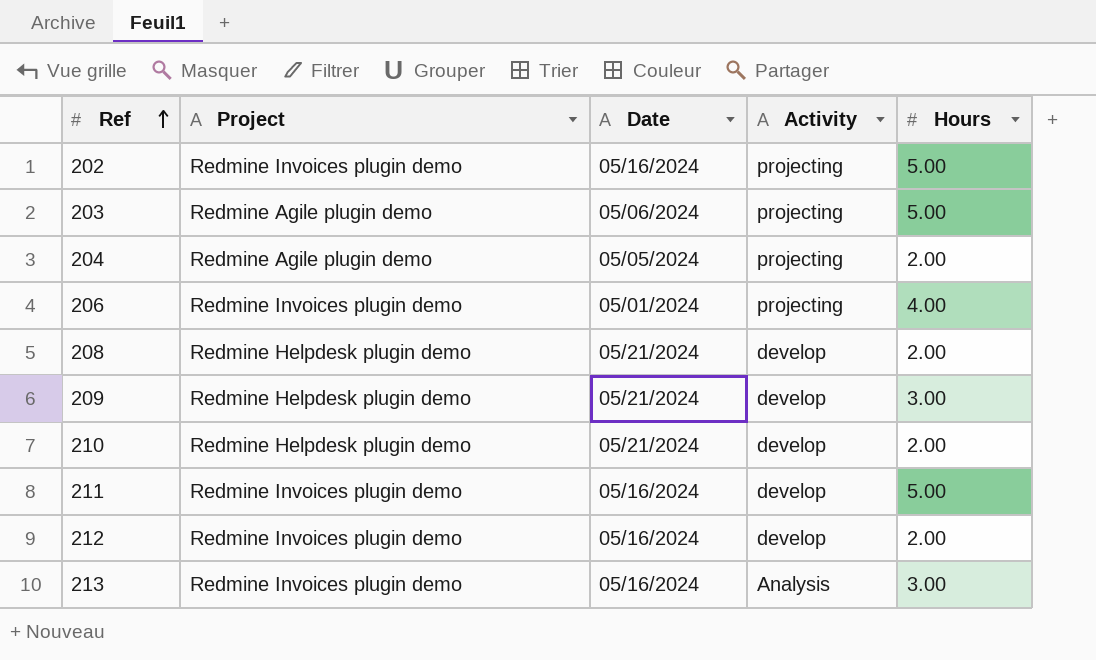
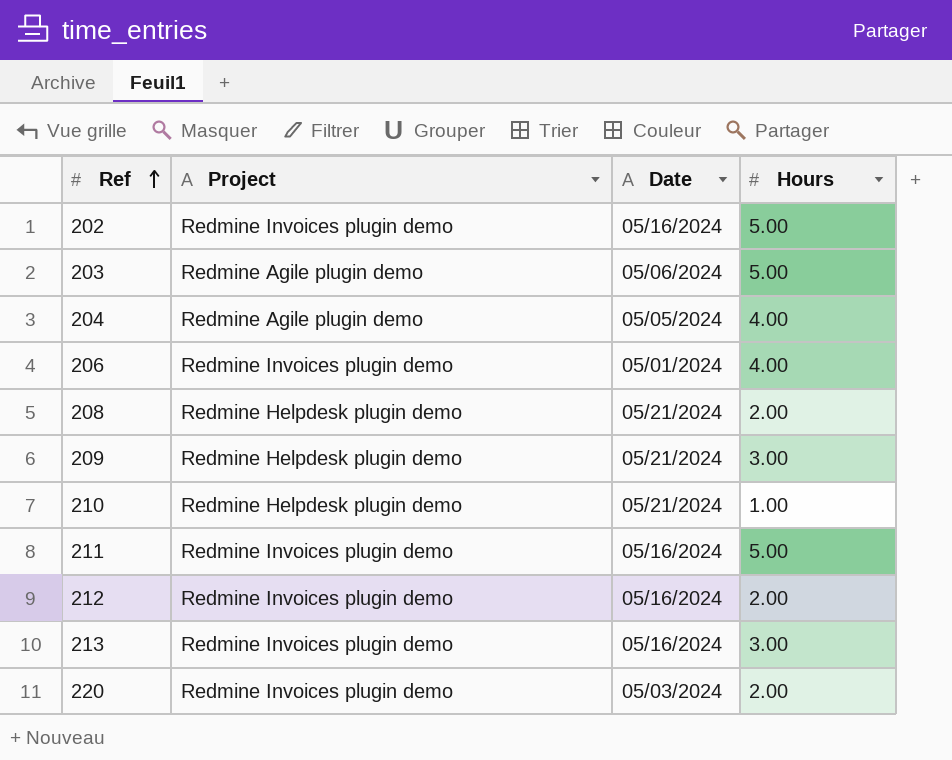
column Activity | position: 4 -> none
204 | Hours: 2.00 -> 4.00
210 | Hours: 2.00 -> 1.00
row 220: none -> Redmine Invoices plugin demo | 05/03/2024 | 2.00

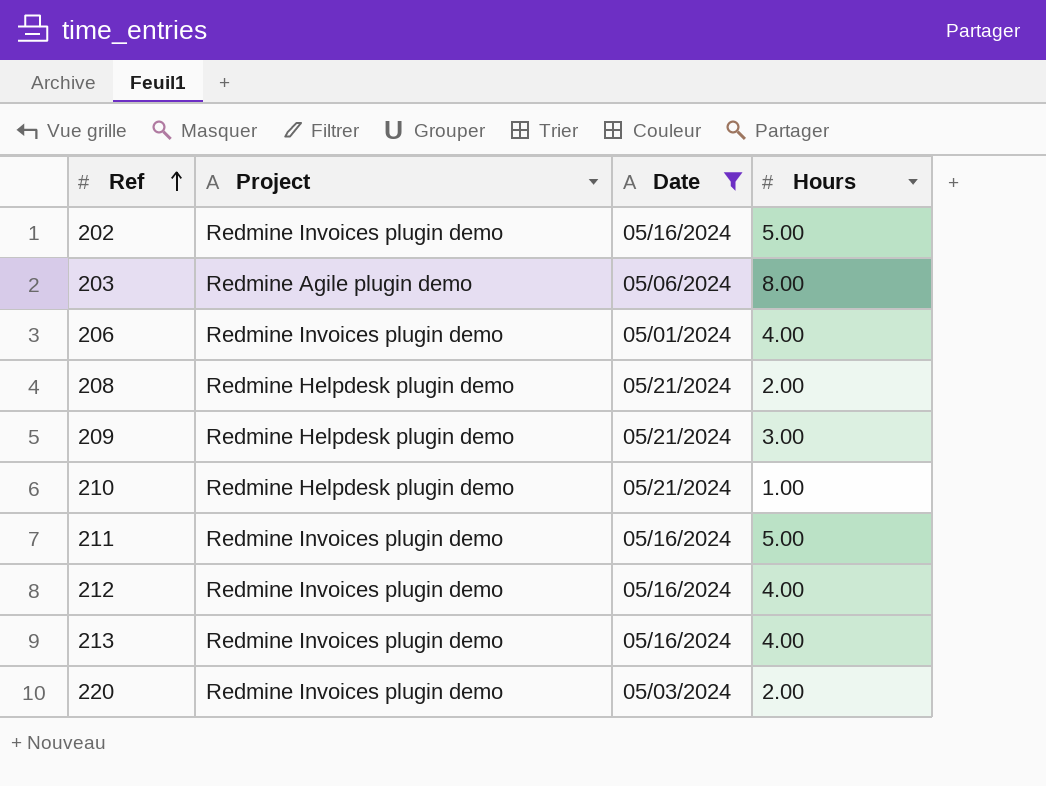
filter: none -> Date != 05/05/2024
203 | Hours: 5.00 -> 8.00
212 | Hours: 2.00 -> 4.00
213 | Hours: 3.00 -> 4.00

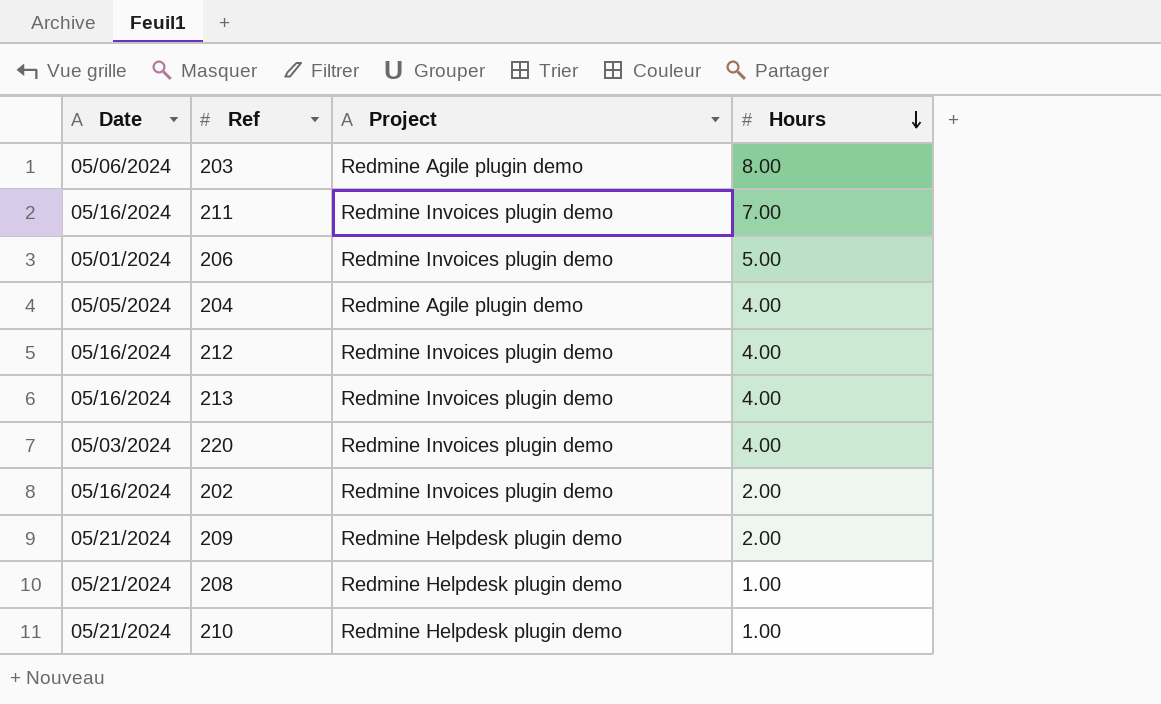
filter: Date != 05/05/2024 -> none
row order: Ref ascending -> Hours descending
column Date | position: 3 -> 1
211 | Hours: 5.00 -> 7.00
206 | Hours: 4.00 -> 5.00
220 | Hours: 2.00 -> 4.00
202 | Hours: 5.00 -> 2.00
209 | Hours: 3.00 -> 2.00
208 | Hours: 2.00 -> 1.00

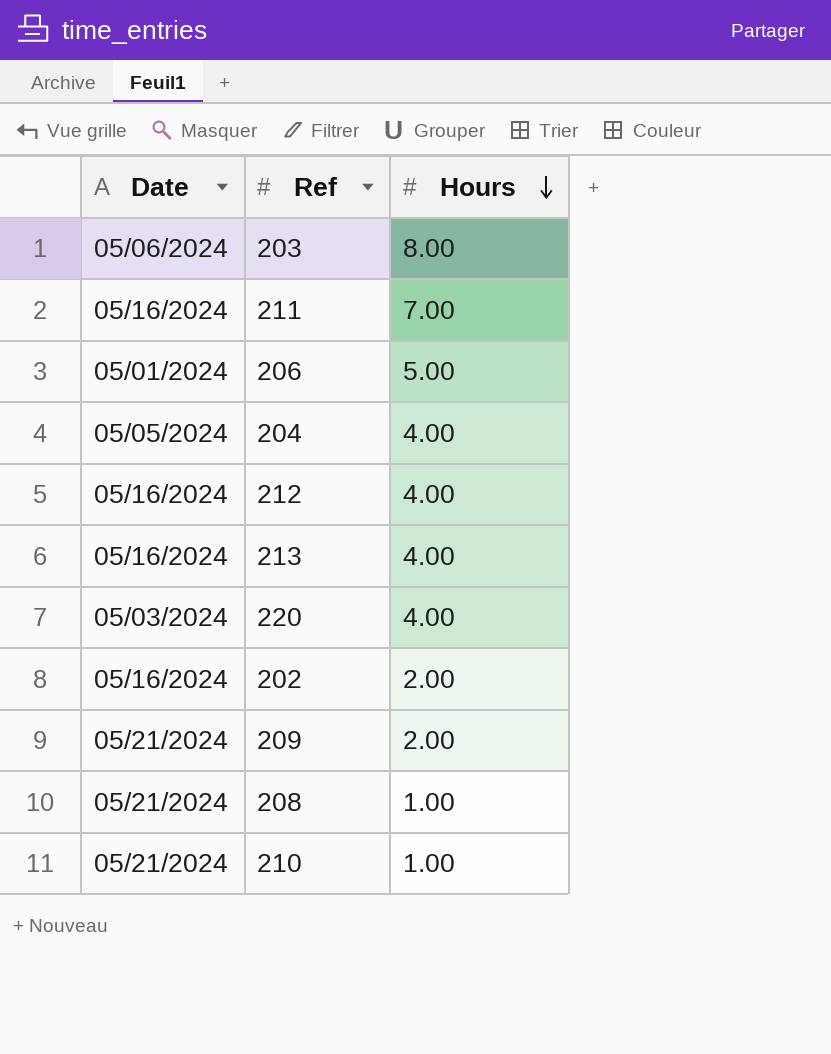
column Project | position: 3 -> none

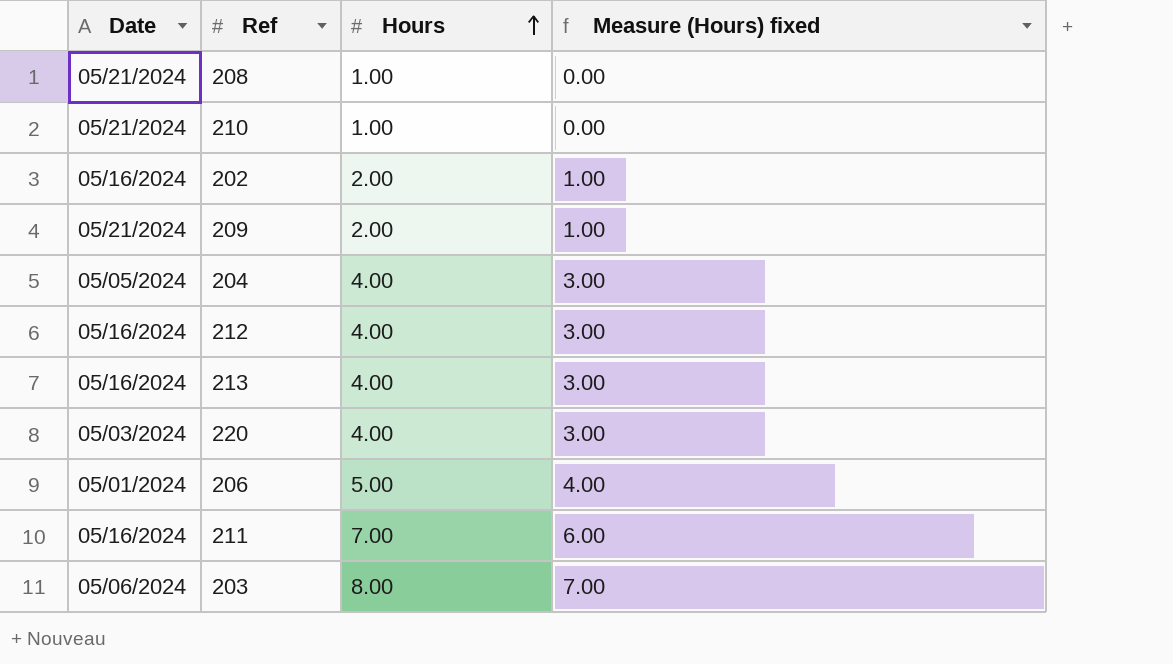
row order: Hours descending -> Hours ascending
column Measure (Hours) fixed | formula: none -> [Hours] - 1

